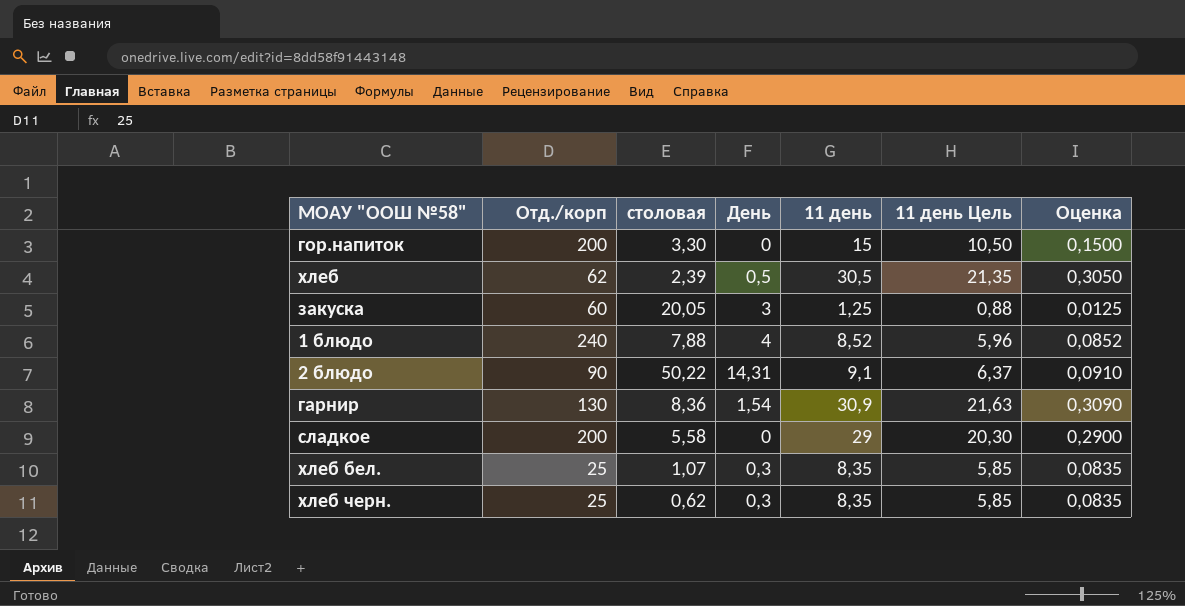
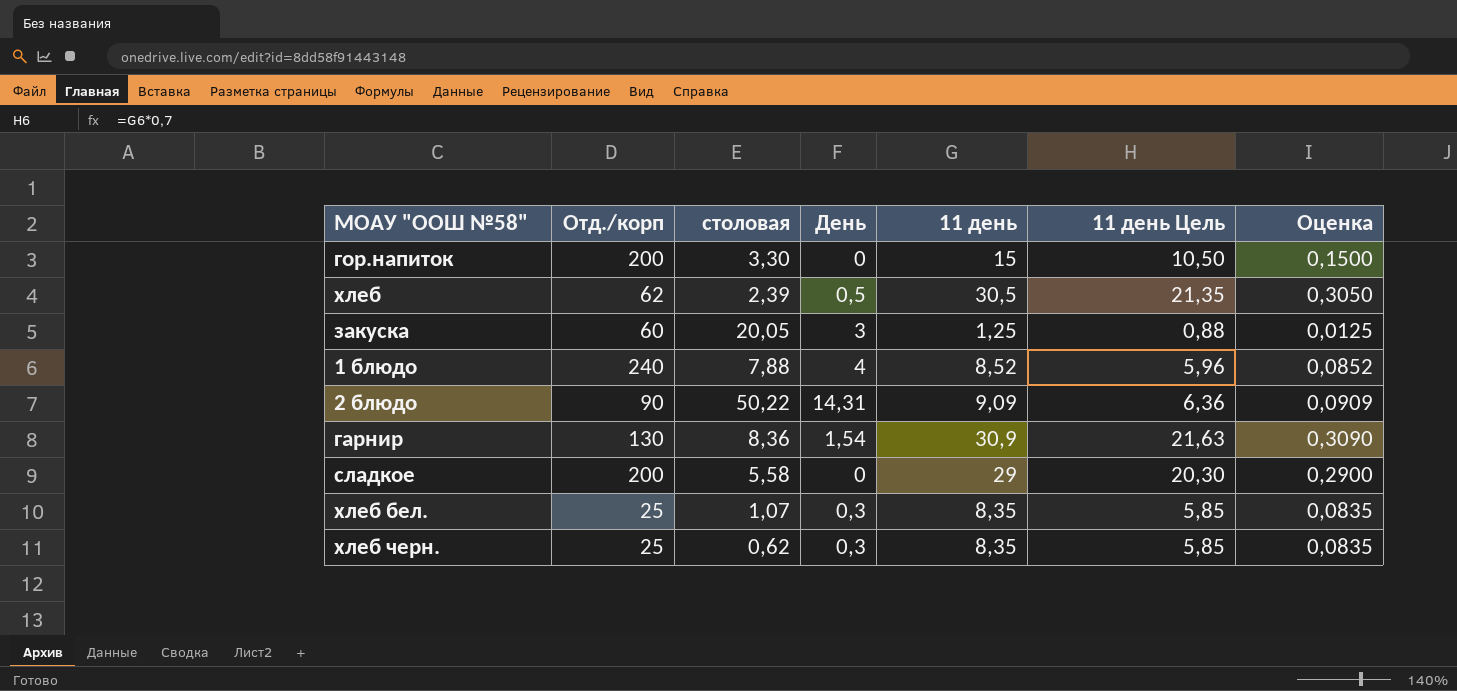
2 блюдо | 11 день: 9,1 -> 9,09
2 блюдо | 11 день Цель: 6,37 -> 6,36
2 блюдо | Оценка: 0,0910 -> 0,0909

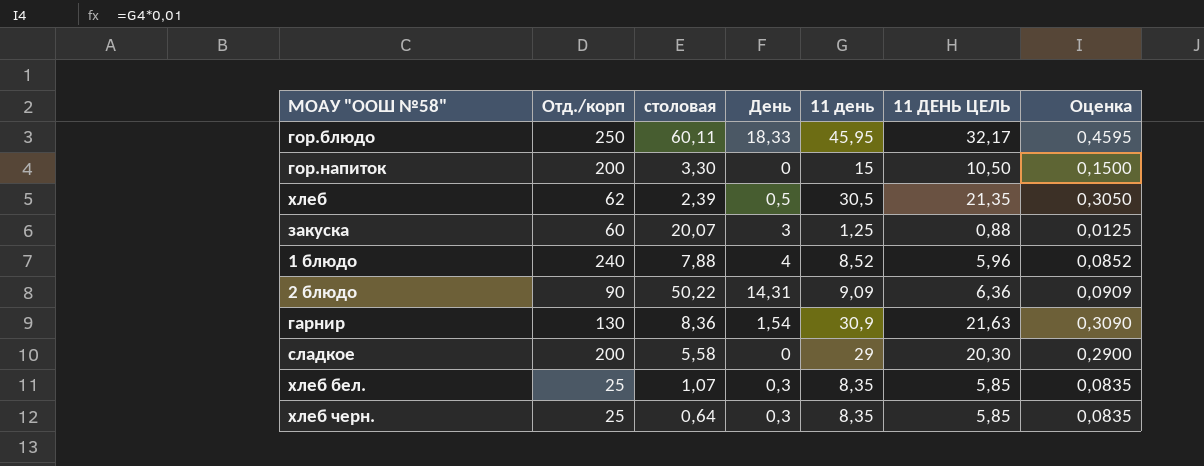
column name: 11 день Цель -> 11 ДЕНЬ ЦЕЛЬ
row гор.блюдо: none -> 250 | 60,11 | 18,33 | 45,95 | 32,17 | 0,4595
закуска | столовая: 20,05 -> 20,07
хлеб черн. | столовая: 0,62 -> 0,64

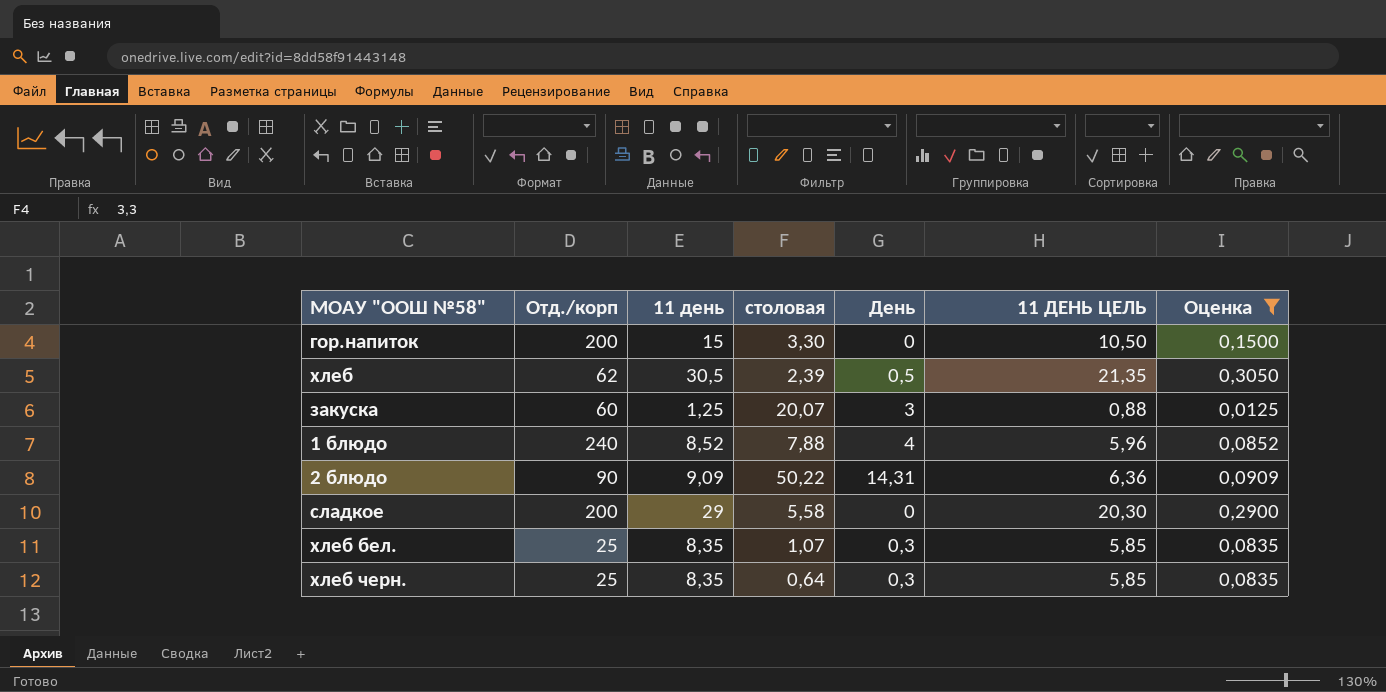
filter: none -> Оценка <= 0,3050
column 11 день | position: 5 -> 3

